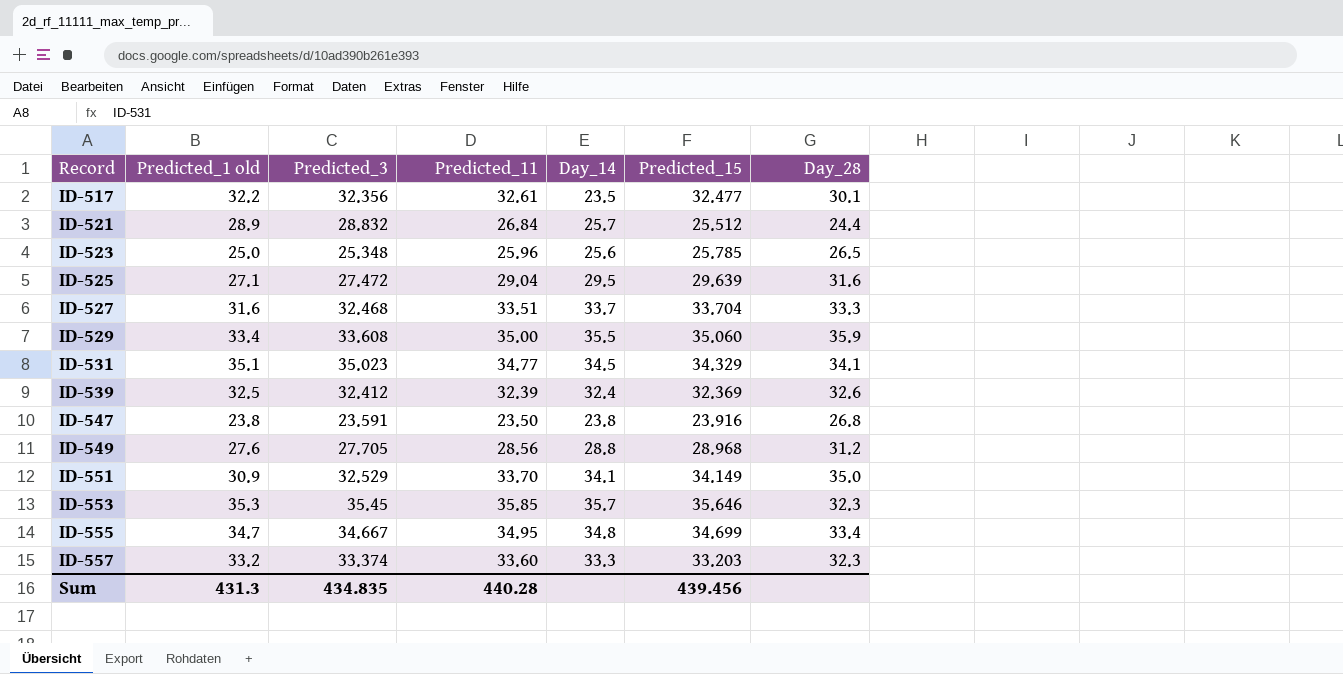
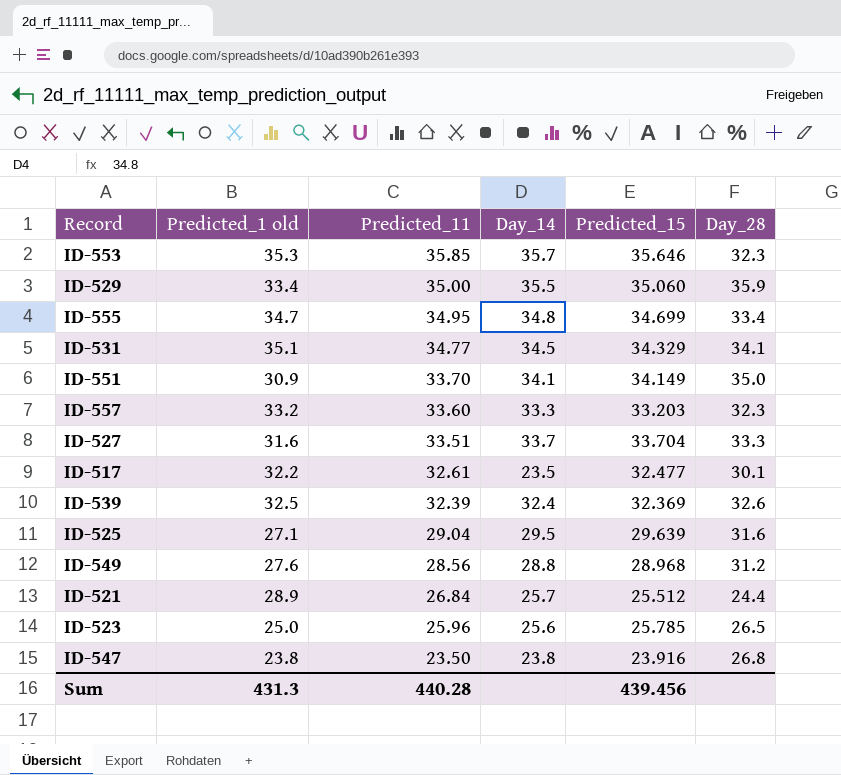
row order: Record ascending -> Predicted_11 descending
column Predicted_3 | position: 3 -> none

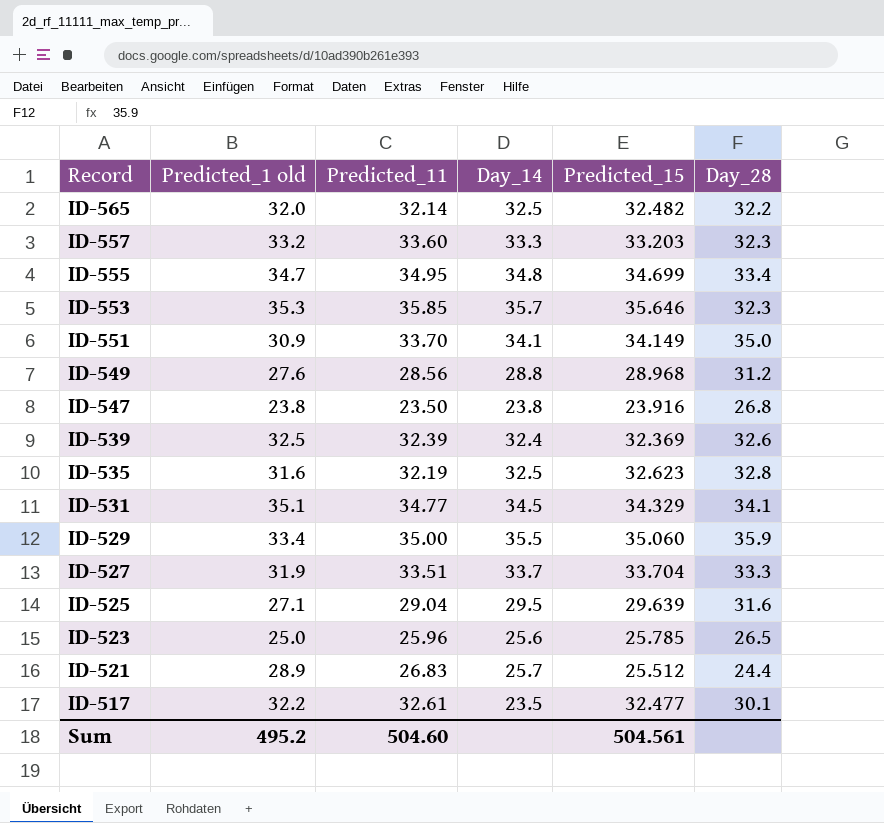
row order: Predicted_11 descending -> Record descending
row ID-565: none -> 32.0 | 32.14 | 32.5 | 32.482 | 32.2
row ID-535: none -> 31.6 | 32.19 | 32.5 | 32.623 | 32.8
ID-527 | Predicted_1 old: 31.6 -> 31.9
ID-521 | Predicted_11: 26.84 -> 26.83
Sum | Predicted_1 old: 431.3 -> 495.2
Sum | Predicted_11: 440.28 -> 504.60
Sum | Predicted_15: 439.456 -> 504.561

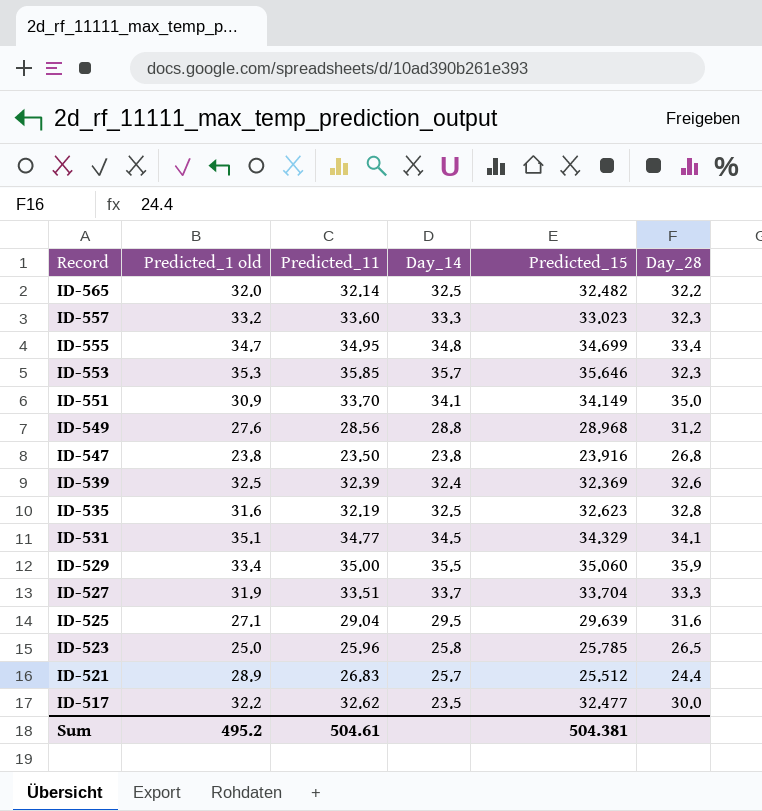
ID-557 | Predicted_15: 33.203 -> 33.023
ID-523 | Day_14: 25.6 -> 25.8
ID-517 | Predicted_11: 32.61 -> 32.62
ID-517 | Day_28: 30.1 -> 30.0
Sum | Predicted_11: 504.60 -> 504.61
Sum | Predicted_15: 504.561 -> 504.381

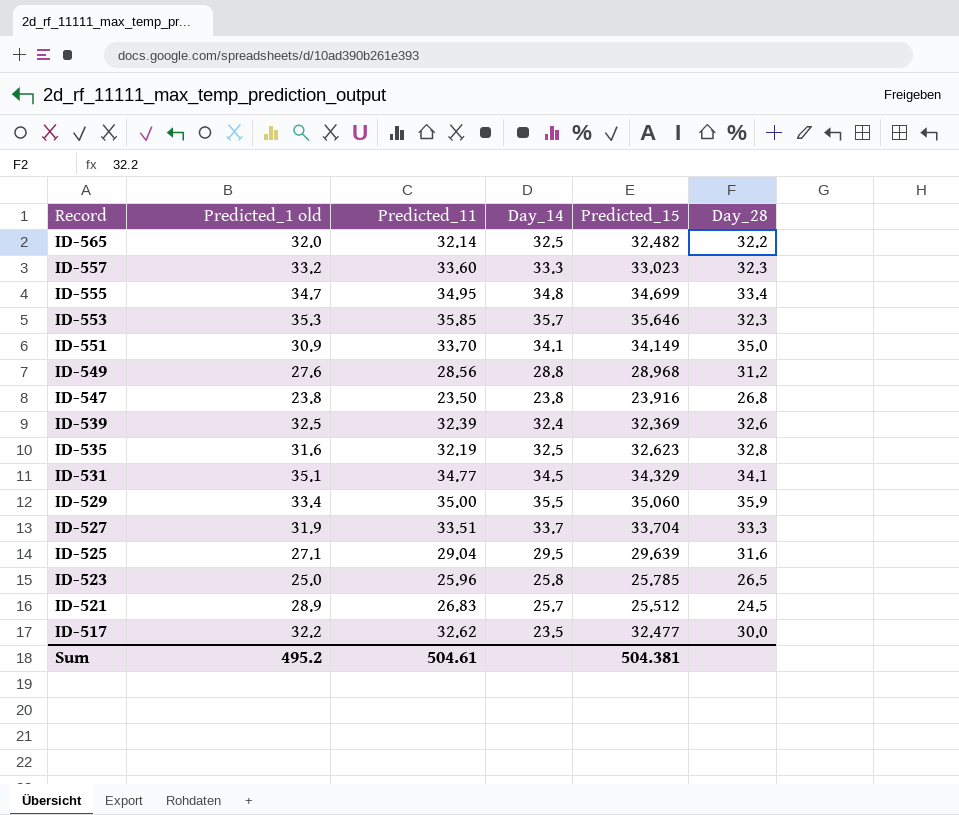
ID-521 | Day_28: 24.4 -> 24.5

